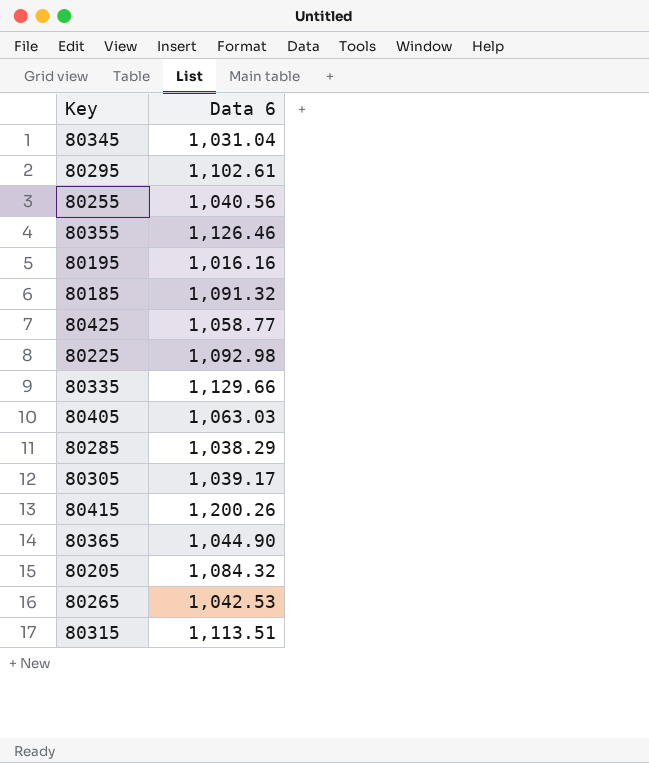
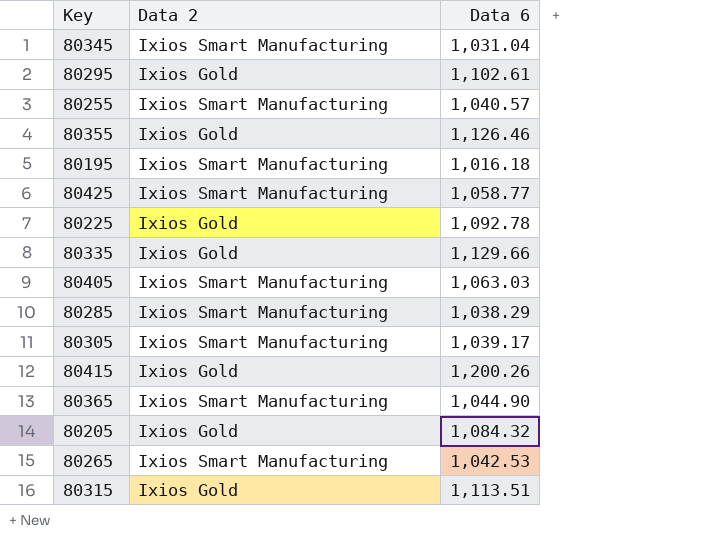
column Data 2 | position: none -> 2
row 80185: 1,091.32 -> none
80255 | Data 6: 1,040.56 -> 1,040.57
80195 | Data 6: 1,016.16 -> 1,016.18
80225 | Data 6: 1,092.98 -> 1,092.78

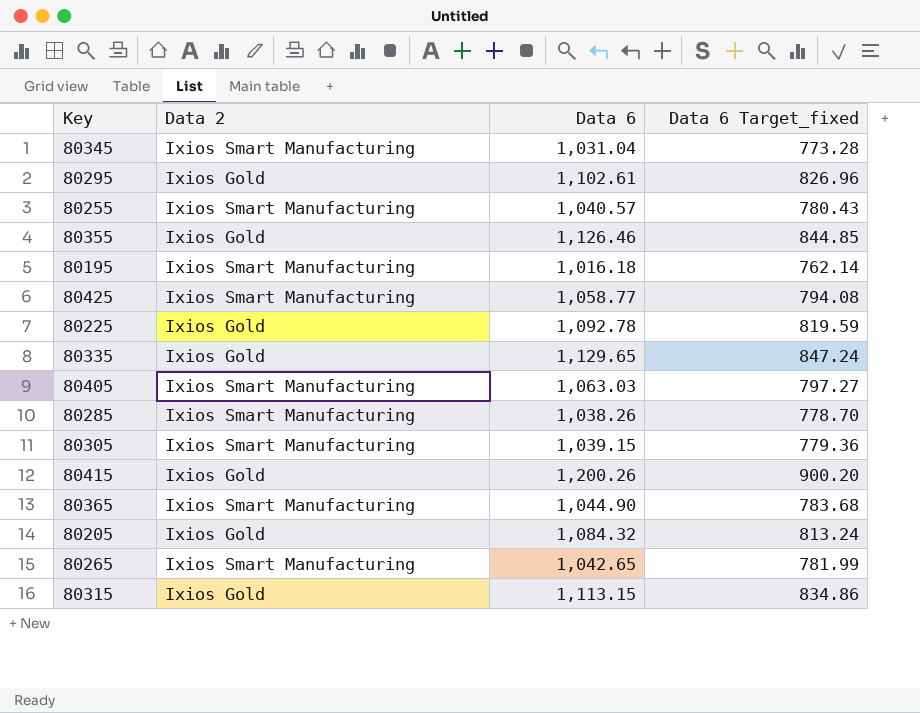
column Data 6 Target_fixed | formula: none -> [Data 6] * 0.75
80335 | Data 6: 1,129.66 -> 1,129.65
80285 | Data 6: 1,038.29 -> 1,038.26
80305 | Data 6: 1,039.17 -> 1,039.15
80265 | Data 6: 1,042.53 -> 1,042.65
80315 | Data 6: 1,113.51 -> 1,113.15

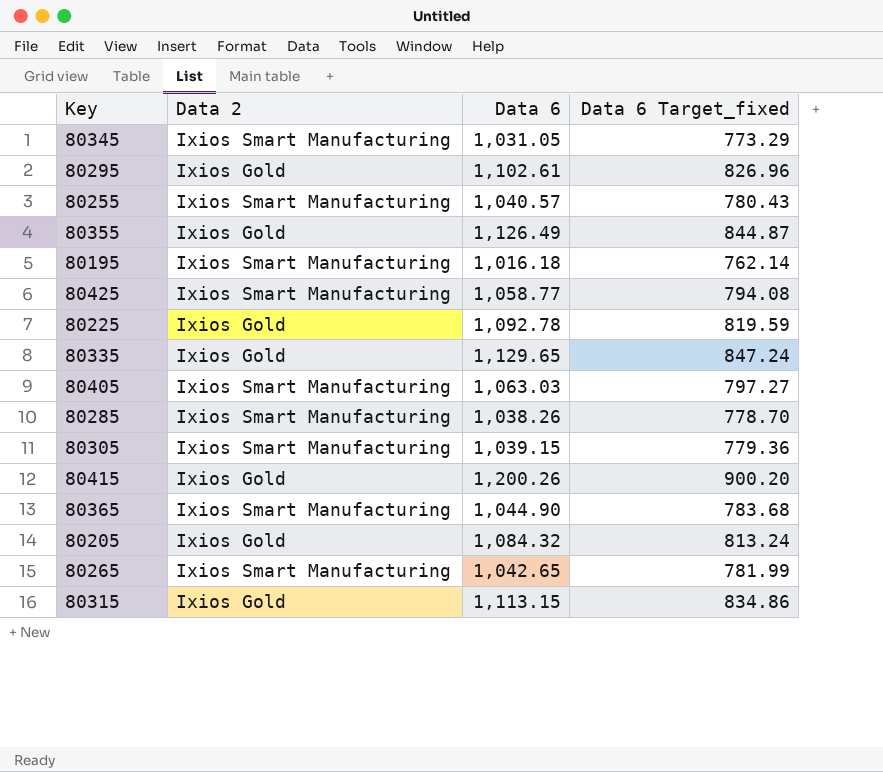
80345 | Data 6: 1,031.04 -> 1,031.05
80345 | Data 6 Target_fixed: 773.28 -> 773.29
80355 | Data 6: 1,126.46 -> 1,126.49
80355 | Data 6 Target_fixed: 844.85 -> 844.87

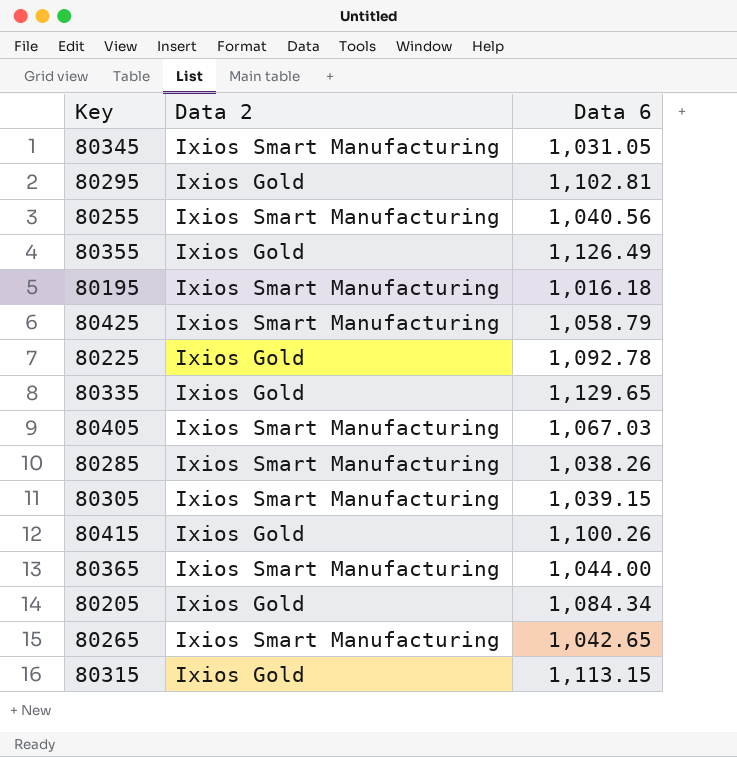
column Data 6 Target_fixed | formula: [Data 6] * 0.75 -> none
80295 | Data 6: 1,102.61 -> 1,102.81
80255 | Data 6: 1,040.57 -> 1,040.56
80425 | Data 6: 1,058.77 -> 1,058.79
80405 | Data 6: 1,063.03 -> 1,067.03
80415 | Data 6: 1,200.26 -> 1,100.26
80365 | Data 6: 1,044.90 -> 1,044.00
80205 | Data 6: 1,084.32 -> 1,084.34

